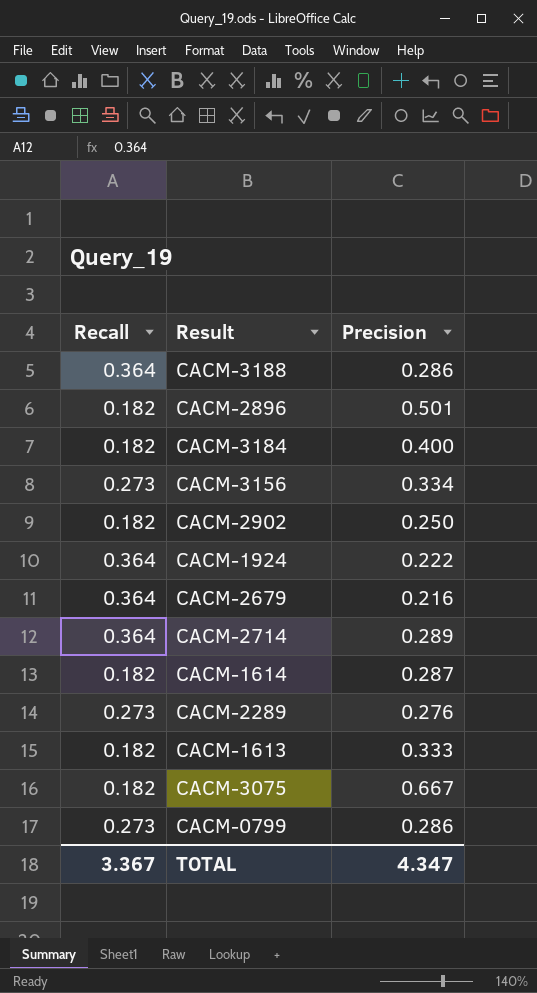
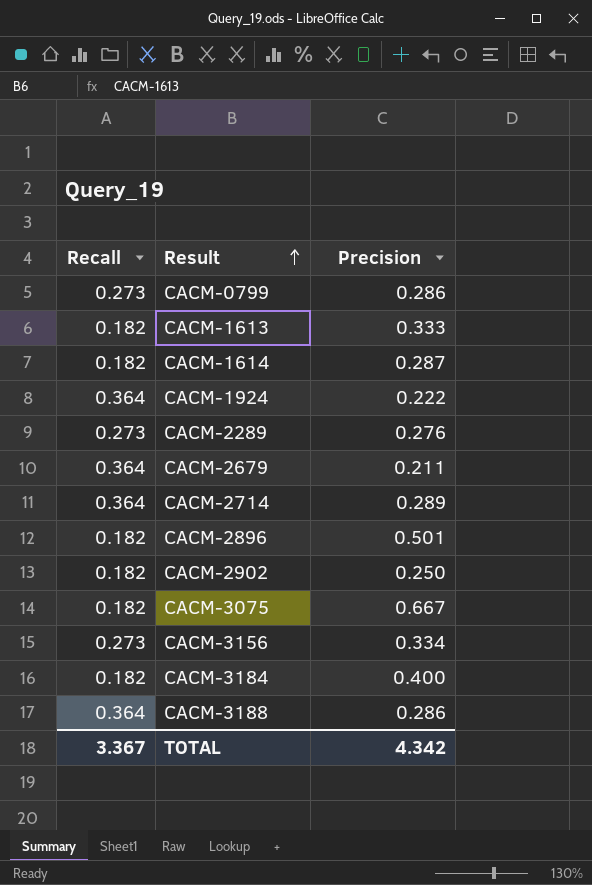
row order: none -> Result ascending
CACM-2679 | Precision: 0.216 -> 0.211
TOTAL | Precision: 4.347 -> 4.342

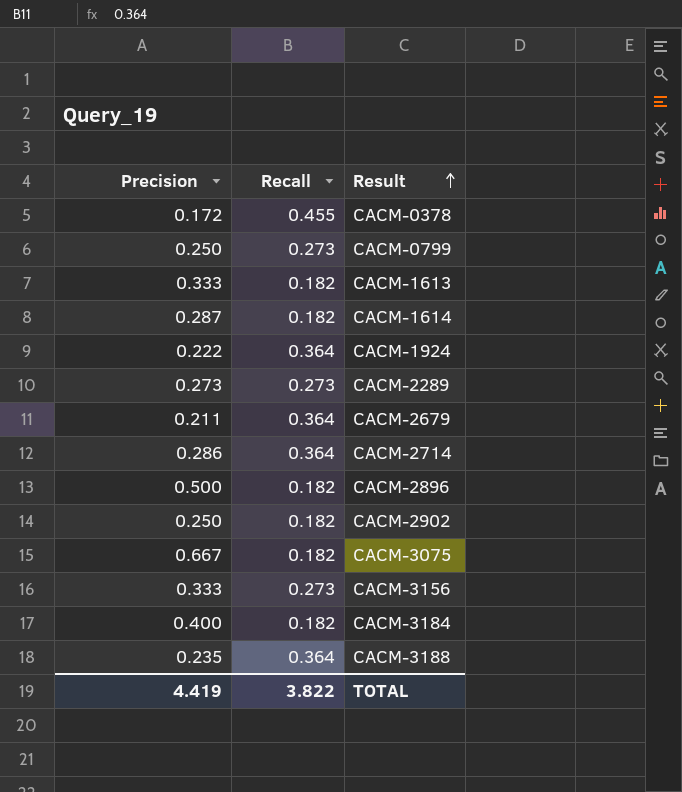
column Precision | position: 3 -> 1
row CACM-0378: none -> 0.172 | 0.455
CACM-0799 | Precision: 0.286 -> 0.250
CACM-2289 | Precision: 0.276 -> 0.273
CACM-2714 | Precision: 0.289 -> 0.286
CACM-2896 | Precision: 0.501 -> 0.500
CACM-3156 | Precision: 0.334 -> 0.333
CACM-3188 | Precision: 0.286 -> 0.235
TOTAL | Precision: 4.342 -> 4.419
TOTAL | Recall: 3.367 -> 3.822

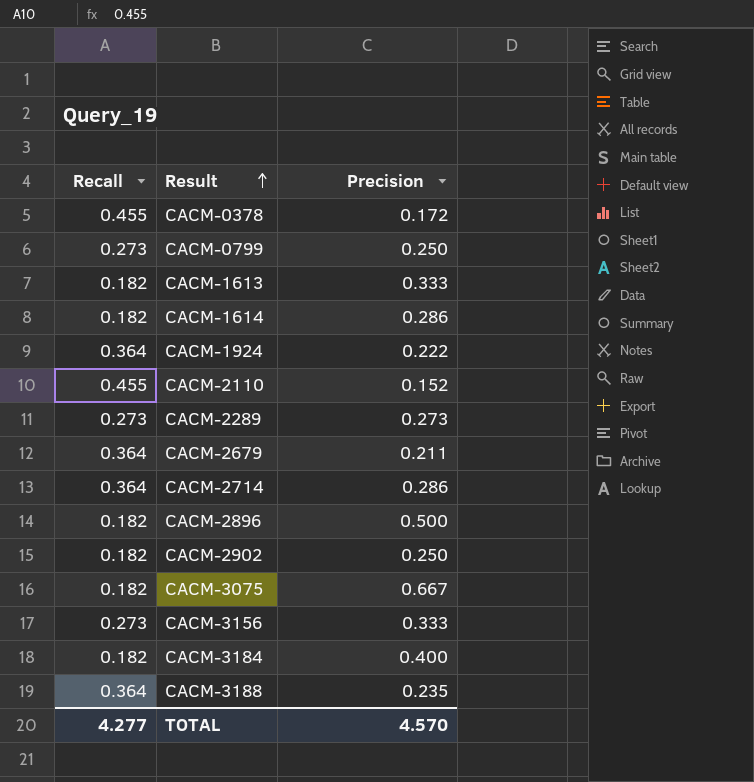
column Precision | position: 1 -> 3
CACM-1614 | Precision: 0.287 -> 0.286
row CACM-2110: none -> 0.455 | 0.152
TOTAL | Recall: 3.822 -> 4.277
TOTAL | Precision: 4.419 -> 4.570

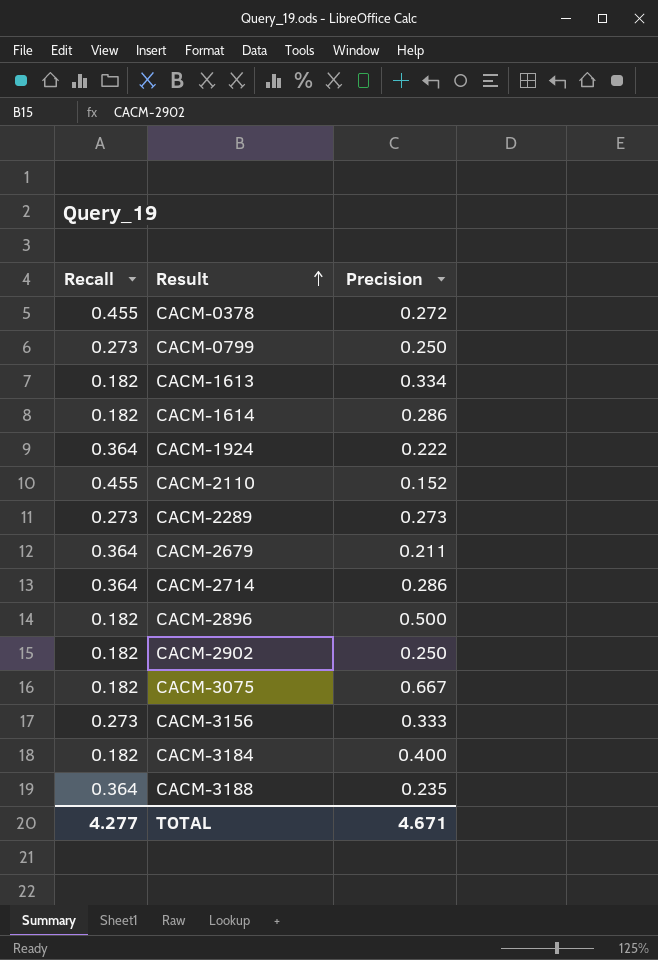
CACM-0378 | Precision: 0.172 -> 0.272
CACM-1613 | Precision: 0.333 -> 0.334
TOTAL | Precision: 4.570 -> 4.671

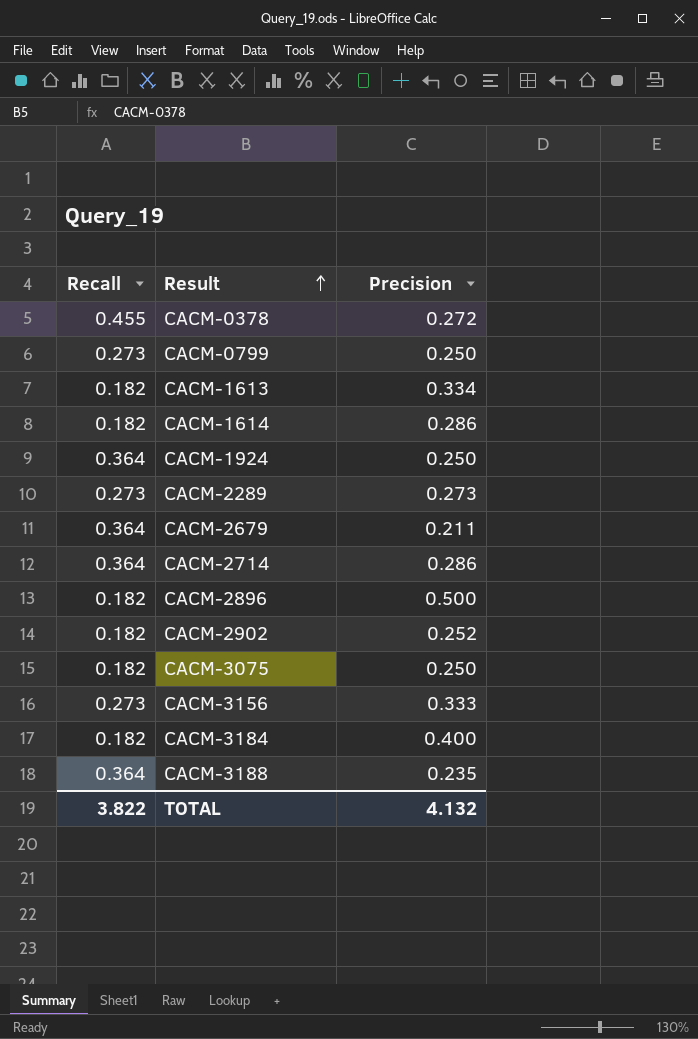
row CACM-2110: 0.455 | 0.152 -> none
CACM-1924 | Precision: 0.222 -> 0.250
CACM-2902 | Precision: 0.250 -> 0.252
CACM-3075 | Precision: 0.667 -> 0.250
TOTAL | Recall: 4.277 -> 3.822
TOTAL | Precision: 4.671 -> 4.132

